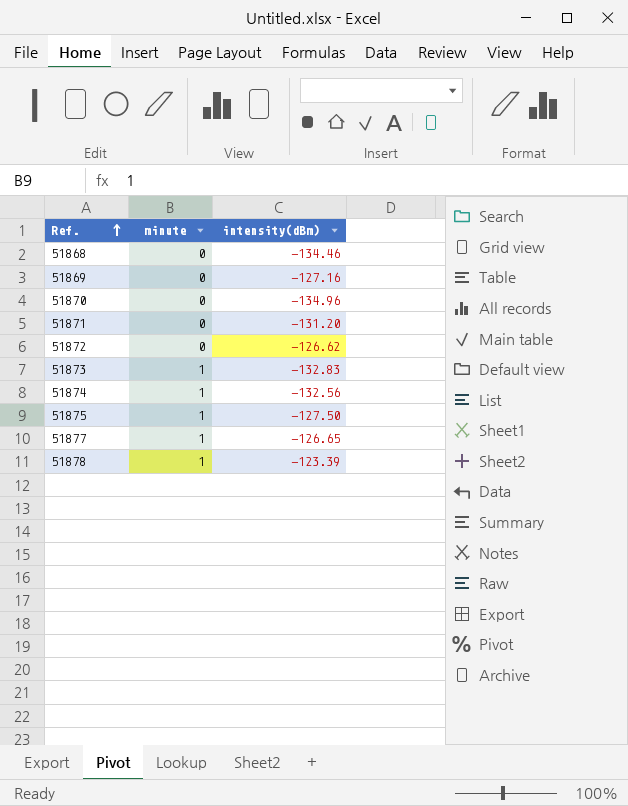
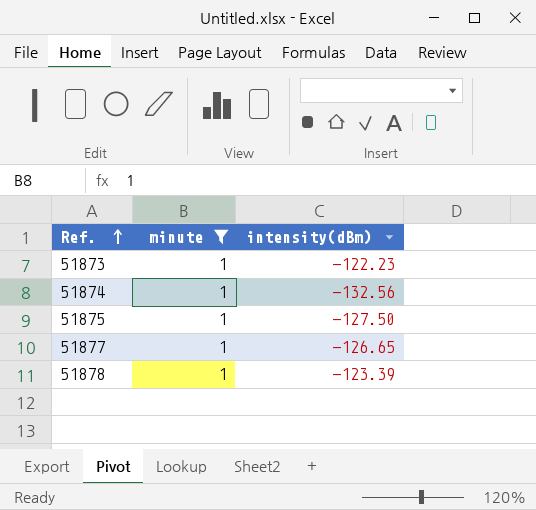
filter: none -> minute = 1
51873 | intensity(dBm): -132.83 -> -122.23

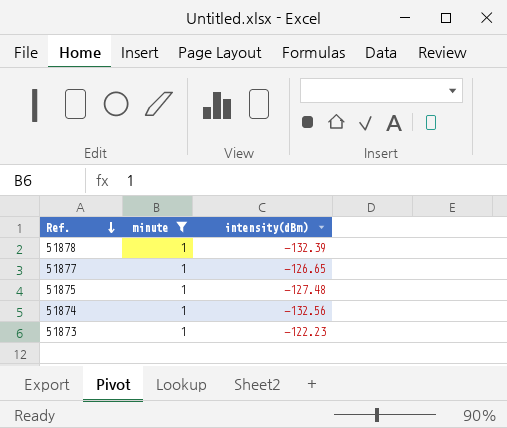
row order: Ref. ascending -> Ref. descending
51878 | intensity(dBm): -123.39 -> -132.39
51875 | intensity(dBm): -127.50 -> -127.48

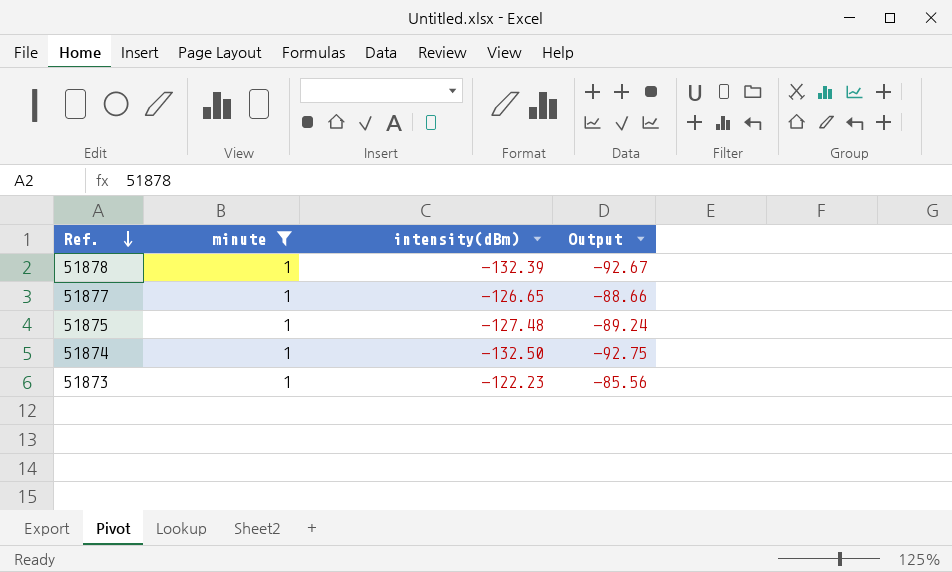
column Output | formula: none -> [intensity(dBm)] * 0.7
51874 | intensity(dBm): -132.56 -> -132.50

